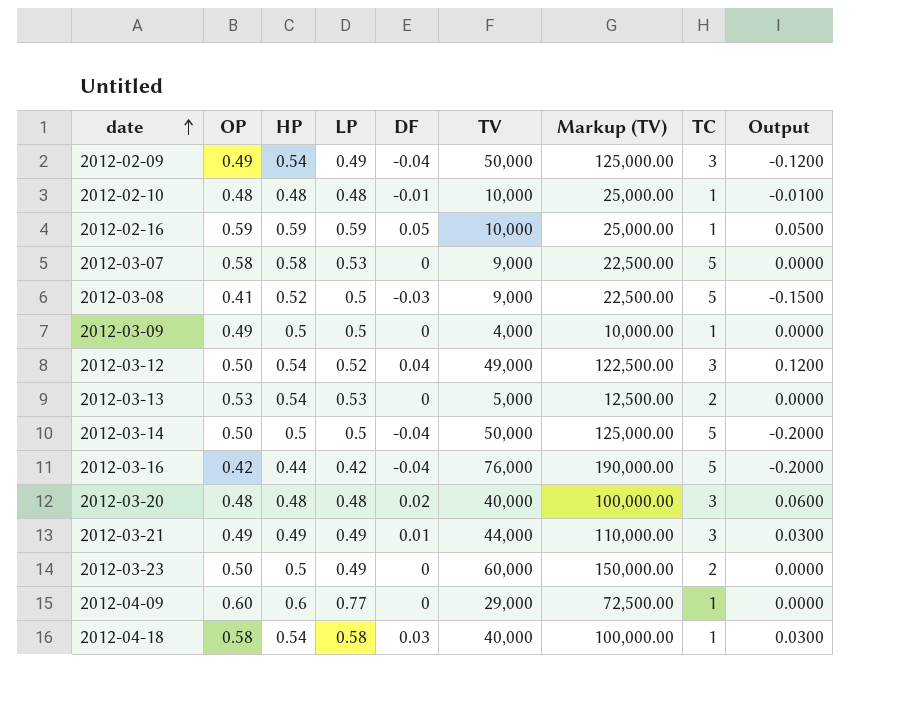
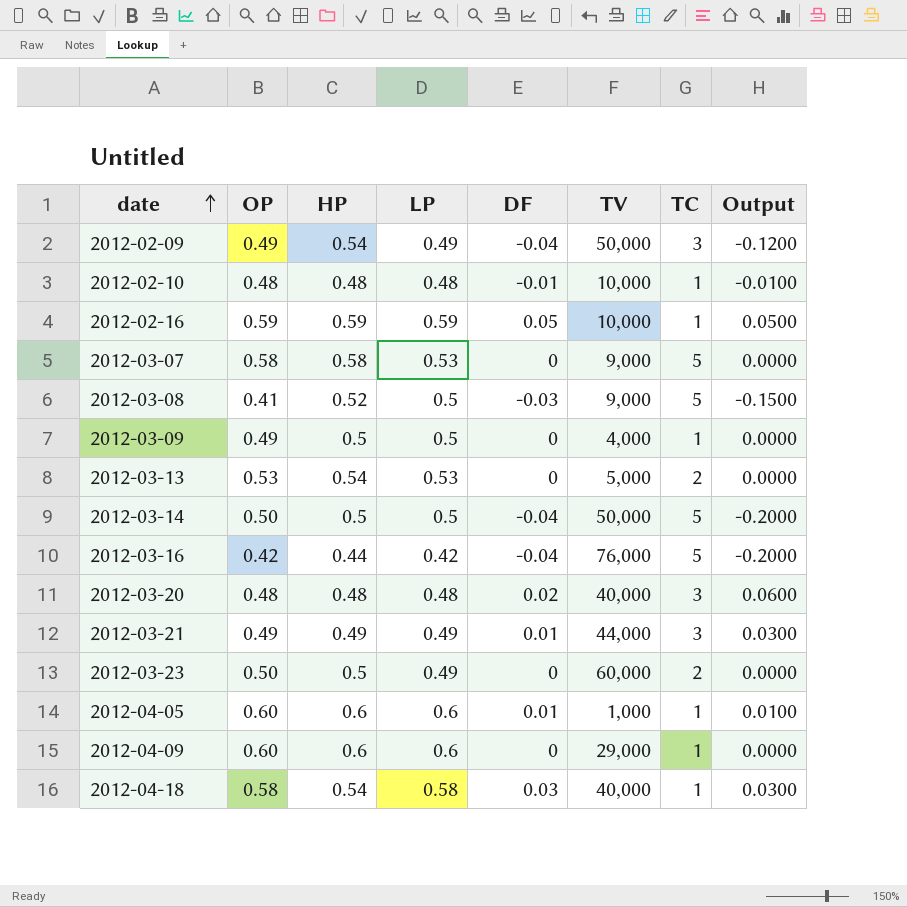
column Markup (TV) | formula: [TV] * 2.5 -> none
row 2012-03-12: 0.50 | 0.54 | 0.52 | 0.04 | 49,000 | 122,500.00 | 3 | 0.1200 -> none
row 2012-04-05: none -> 0.60 | 0.6 | 0.6 | 0.01 | 1,000 | 1 | 0.0100
2012-04-09 | LP: 0.77 -> 0.6

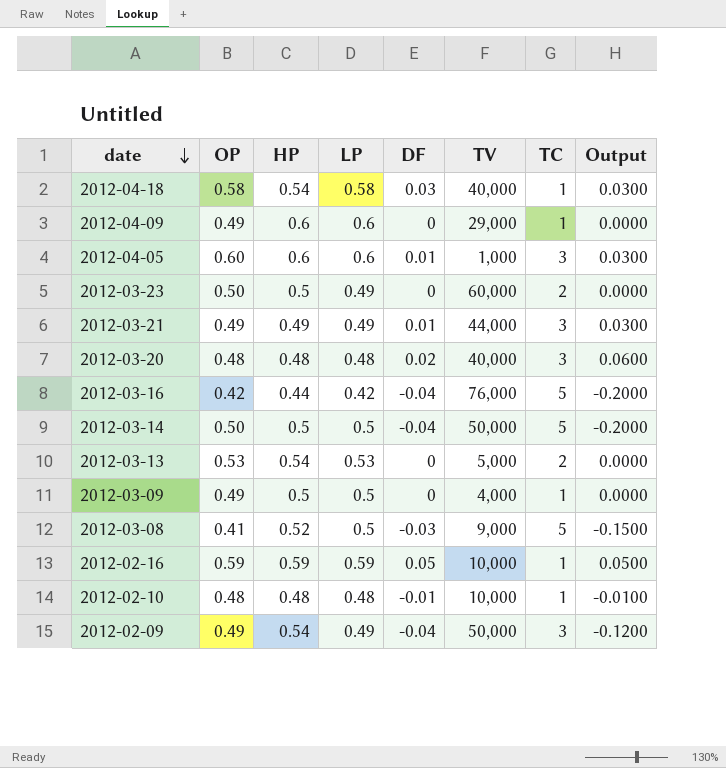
row order: date ascending -> date descending
row 2012-03-07: 0.58 | 0.58 | 0.53 | 0 | 9,000 | 5 | 0.0000 -> none
2012-04-09 | OP: 0.60 -> 0.49
2012-04-05 | TC: 1 -> 3
2012-04-05 | Output: 0.0100 -> 0.0300

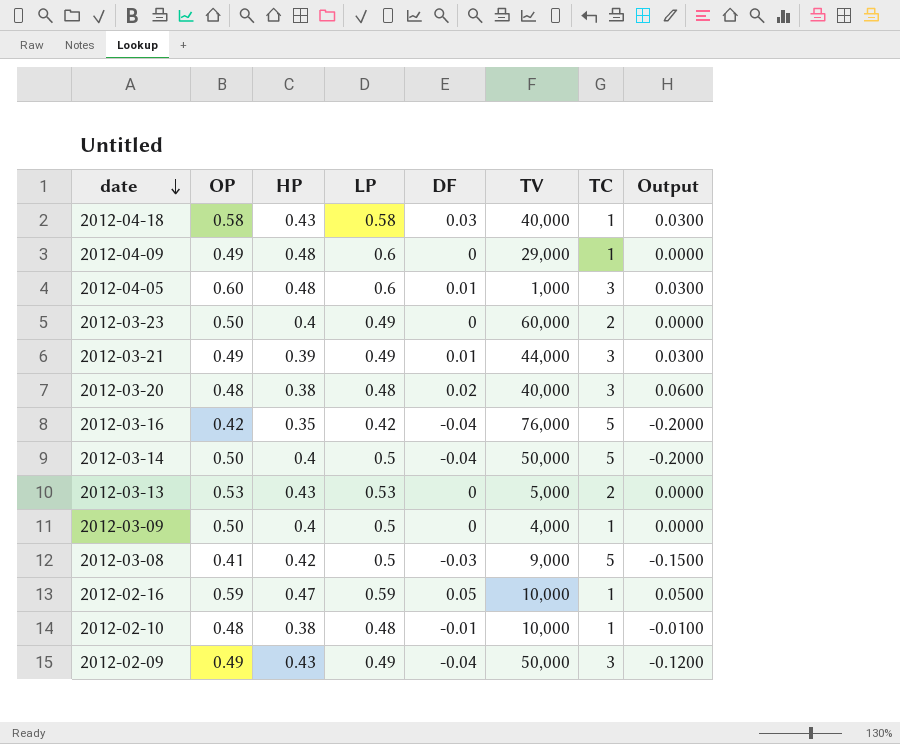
2012-04-18 | HP: 0.54 -> 0.43
2012-04-09 | HP: 0.6 -> 0.48
2012-04-05 | HP: 0.6 -> 0.48
2012-03-23 | HP: 0.5 -> 0.4
2012-03-21 | HP: 0.49 -> 0.39
2012-03-20 | HP: 0.48 -> 0.38
2012-03-16 | HP: 0.44 -> 0.35
2012-03-14 | HP: 0.5 -> 0.4
2012-03-13 | HP: 0.54 -> 0.43
2012-03-09 | OP: 0.49 -> 0.50
2012-03-09 | HP: 0.5 -> 0.4
2012-03-08 | HP: 0.52 -> 0.42
2012-02-16 | HP: 0.59 -> 0.47
2012-02-10 | HP: 0.48 -> 0.38
2012-02-09 | HP: 0.54 -> 0.43

